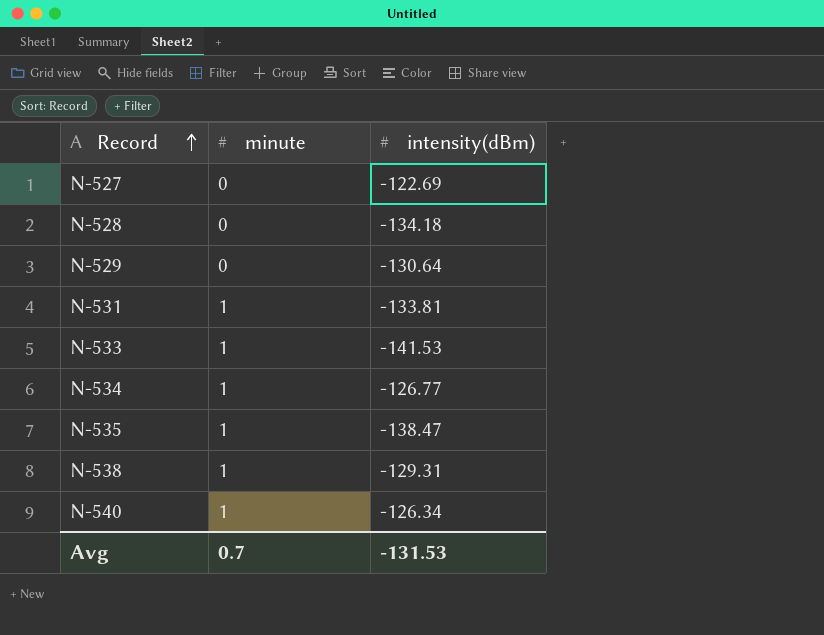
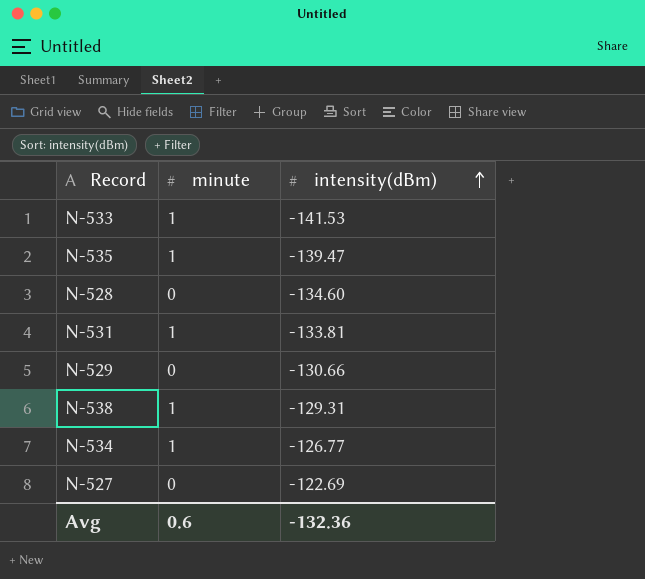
row order: Record ascending -> intensity(dBm) ascending
row N-540: 1 | -126.34 -> none
N-535 | intensity(dBm): -138.47 -> -139.47
N-528 | intensity(dBm): -134.18 -> -134.60
N-529 | intensity(dBm): -130.64 -> -130.66
Avg | minute: 0.7 -> 0.6
Avg | intensity(dBm): -131.53 -> -132.36

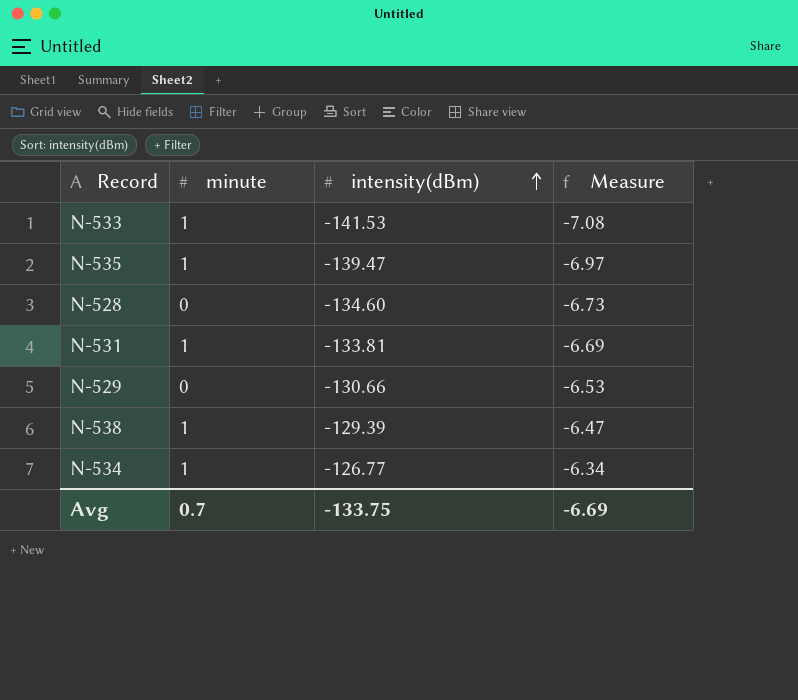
column Measure | formula: none -> [intensity(dBm)] * 0.05
row N-527: 0 | -122.69 -> none
N-538 | intensity(dBm): -129.31 -> -129.39
Avg | minute: 0.6 -> 0.7
Avg | intensity(dBm): -132.36 -> -133.75

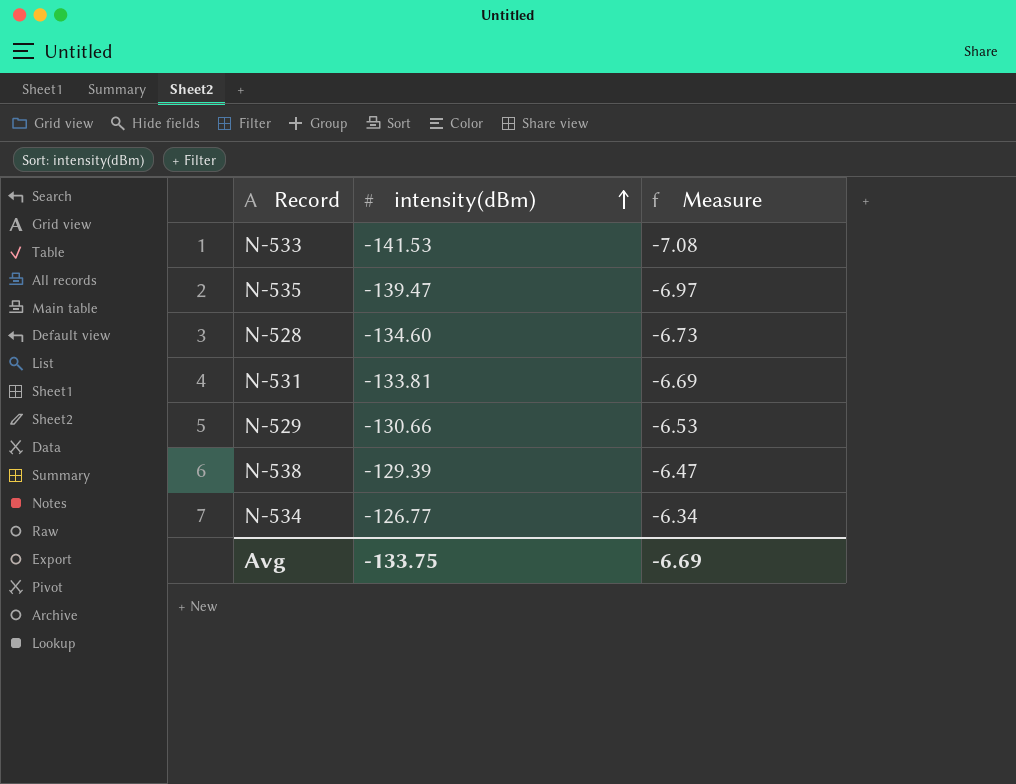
column minute | position: 2 -> none

